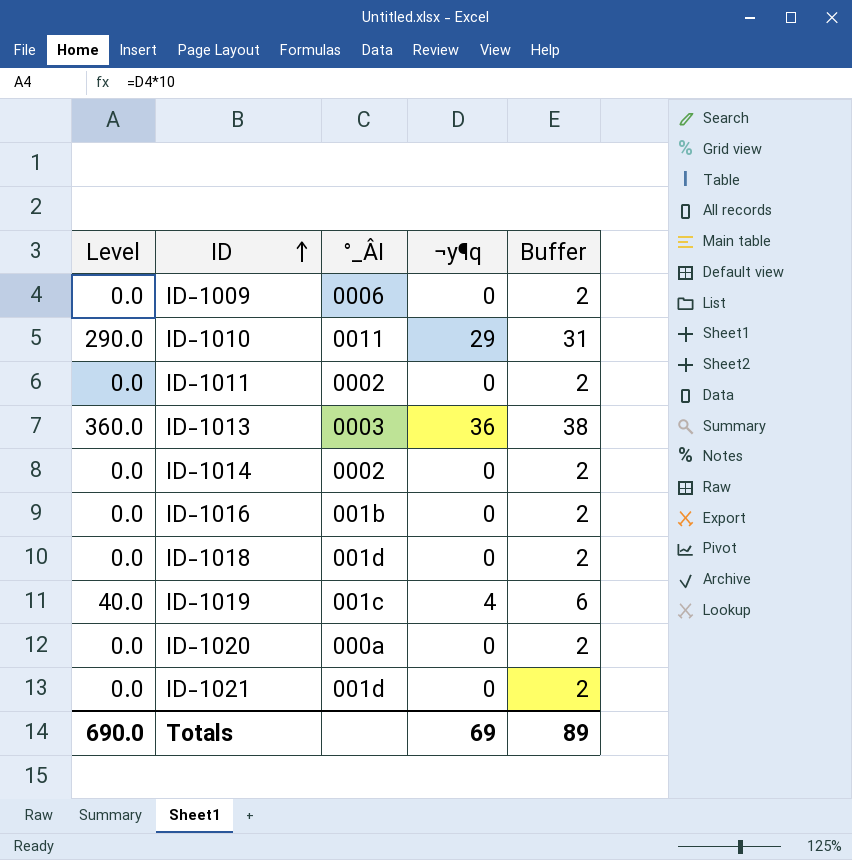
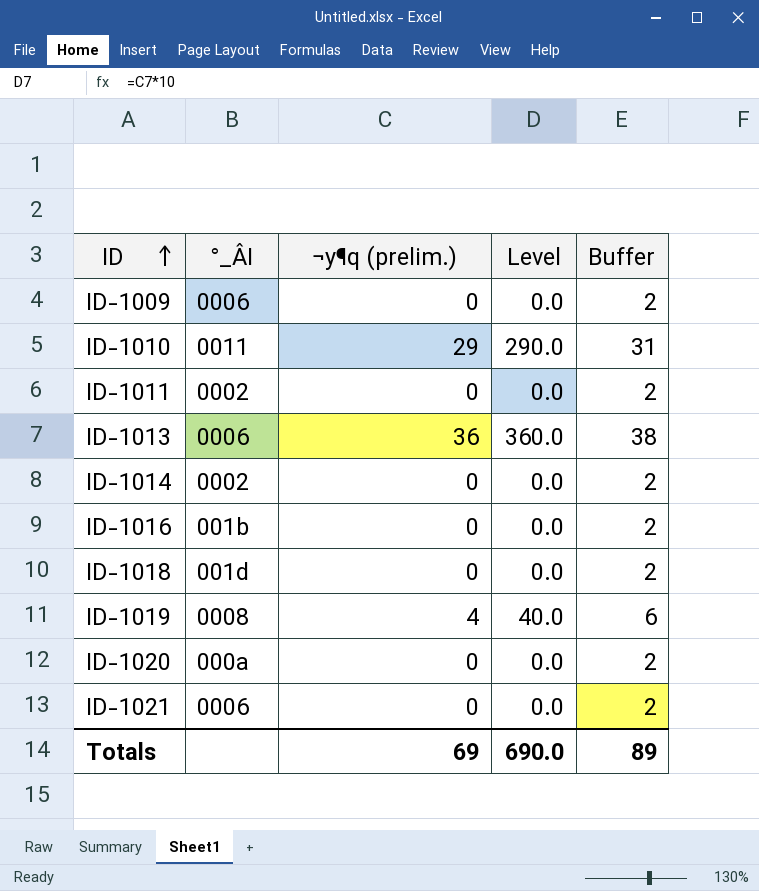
column name: ¬y¶q -> ¬y¶q (prelim.)
column Level | position: 1 -> 4
ID-1013 | °_ÂI: 0003 -> 0006
ID-1019 | °_ÂI: 001c -> 0008
ID-1021 | °_ÂI: 001d -> 0006

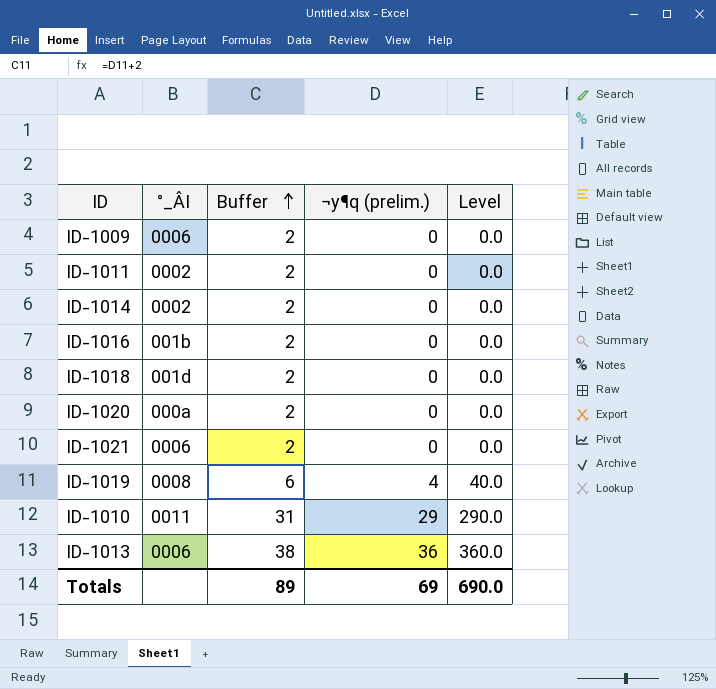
row order: ID ascending -> Buffer ascending
column Buffer | position: 5 -> 3

